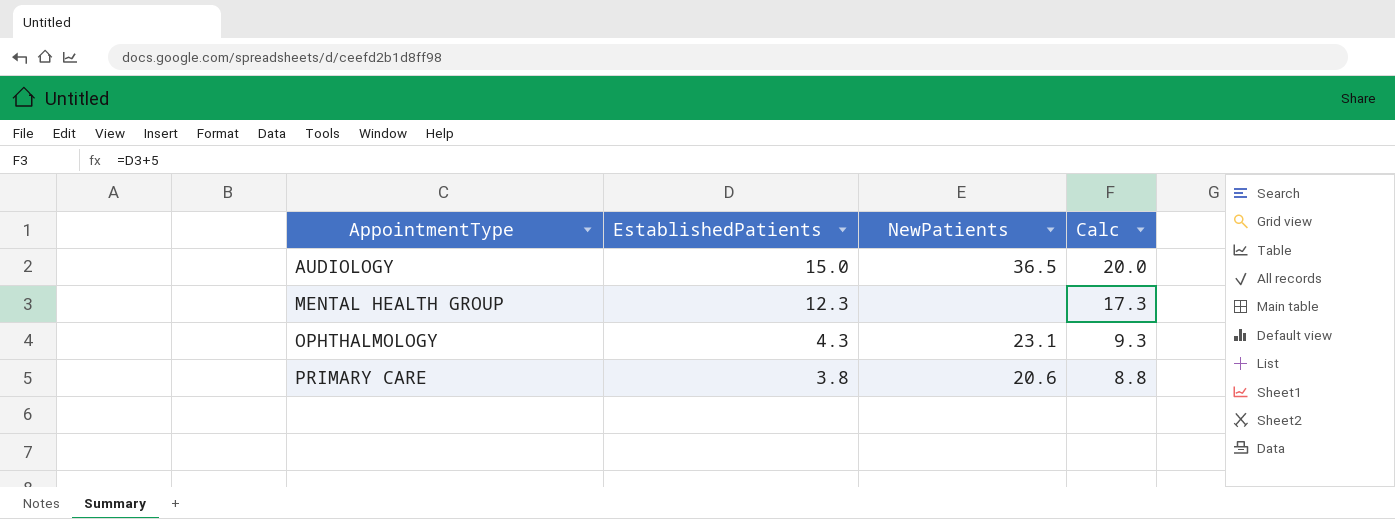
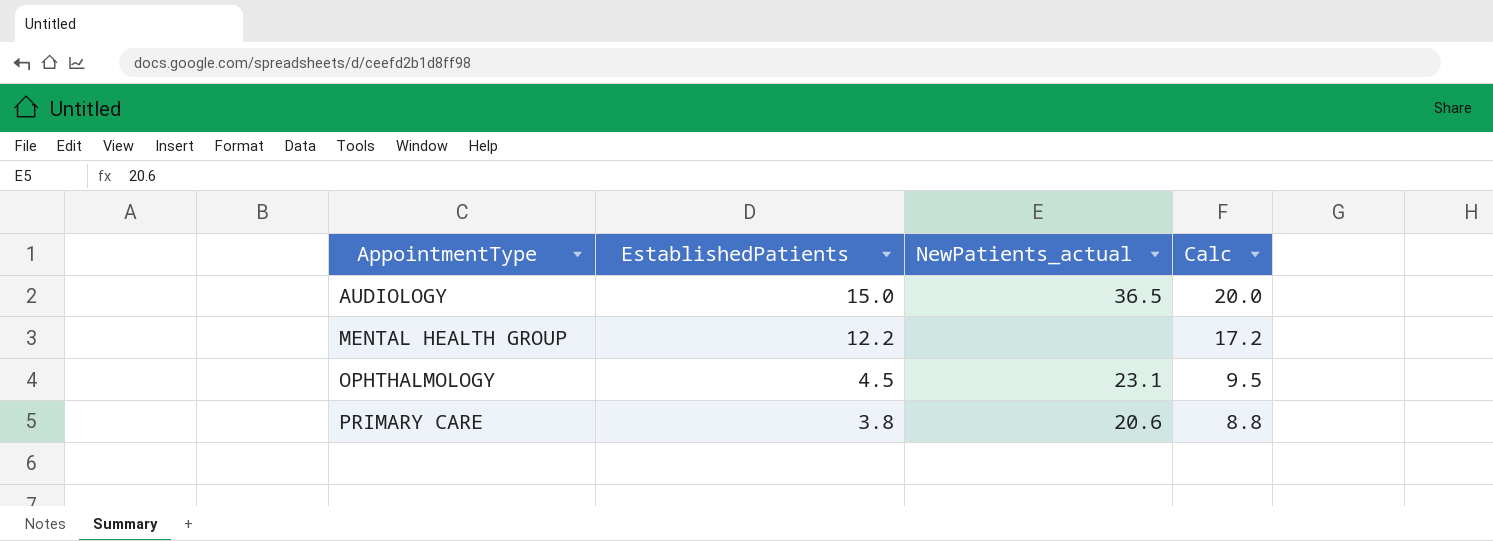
column name: NewPatients -> NewPatients_actual
MENTAL HEALTH GROUP | EstablishedPatients: 12.3 -> 12.2
MENTAL HEALTH GROUP | Calc: 17.3 -> 17.2
OPHTHALMOLOGY | EstablishedPatients: 4.3 -> 4.5
OPHTHALMOLOGY | Calc: 9.3 -> 9.5

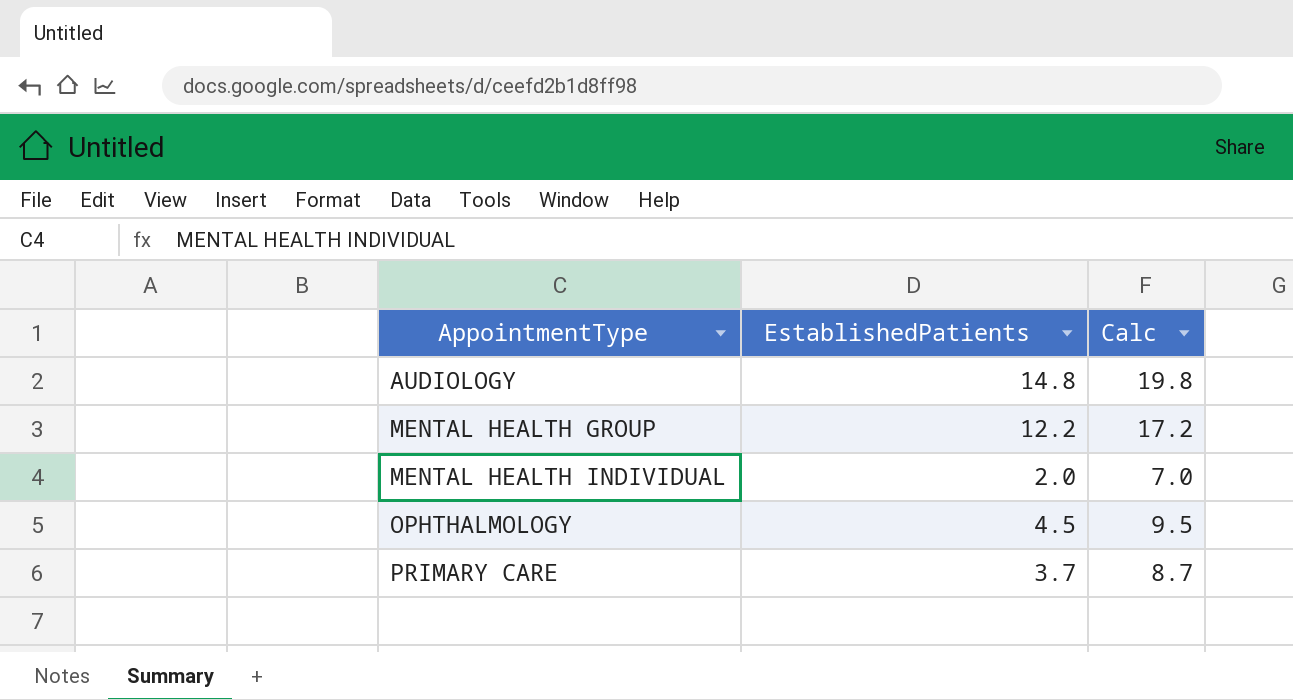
column NewPatients_actual | position: 3 -> none
AUDIOLOGY | EstablishedPatients: 15.0 -> 14.8
AUDIOLOGY | Calc: 20.0 -> 19.8
row MENTAL HEALTH INDIVIDUAL: none -> 2.0 | 7.0
PRIMARY CARE | EstablishedPatients: 3.8 -> 3.7
PRIMARY CARE | Calc: 8.8 -> 8.7

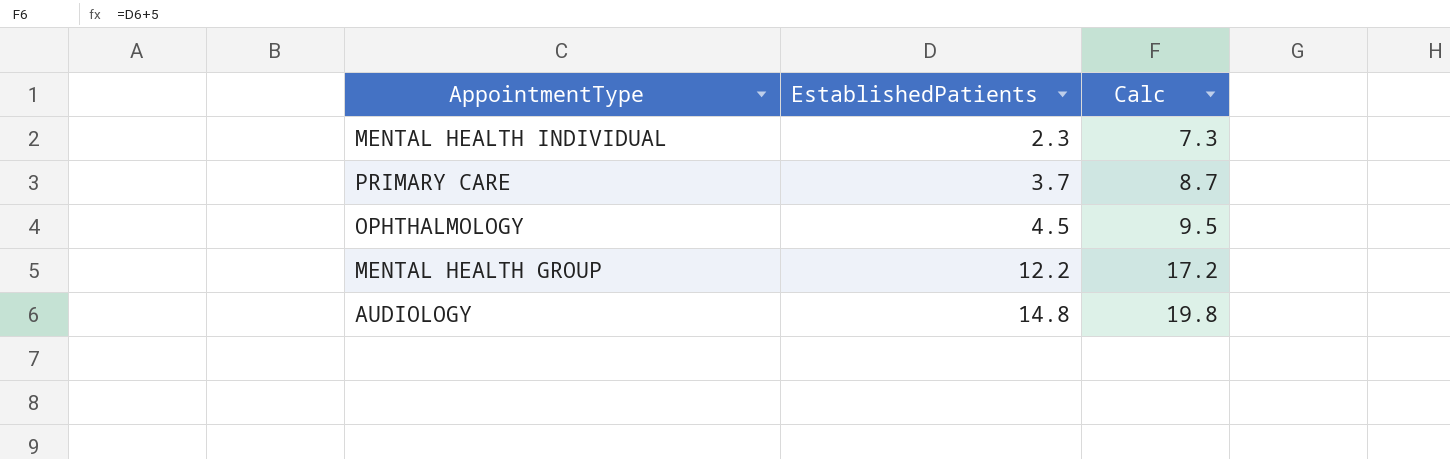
row order: AppointmentType ascending -> EstablishedPatients ascending
MENTAL HEALTH INDIVIDUAL | EstablishedPatients: 2.0 -> 2.3
MENTAL HEALTH INDIVIDUAL | Calc: 7.0 -> 7.3

